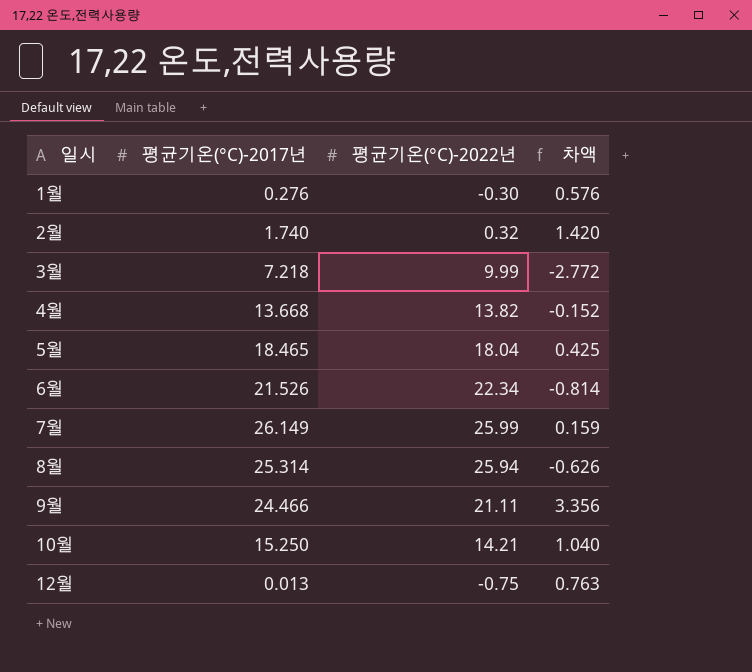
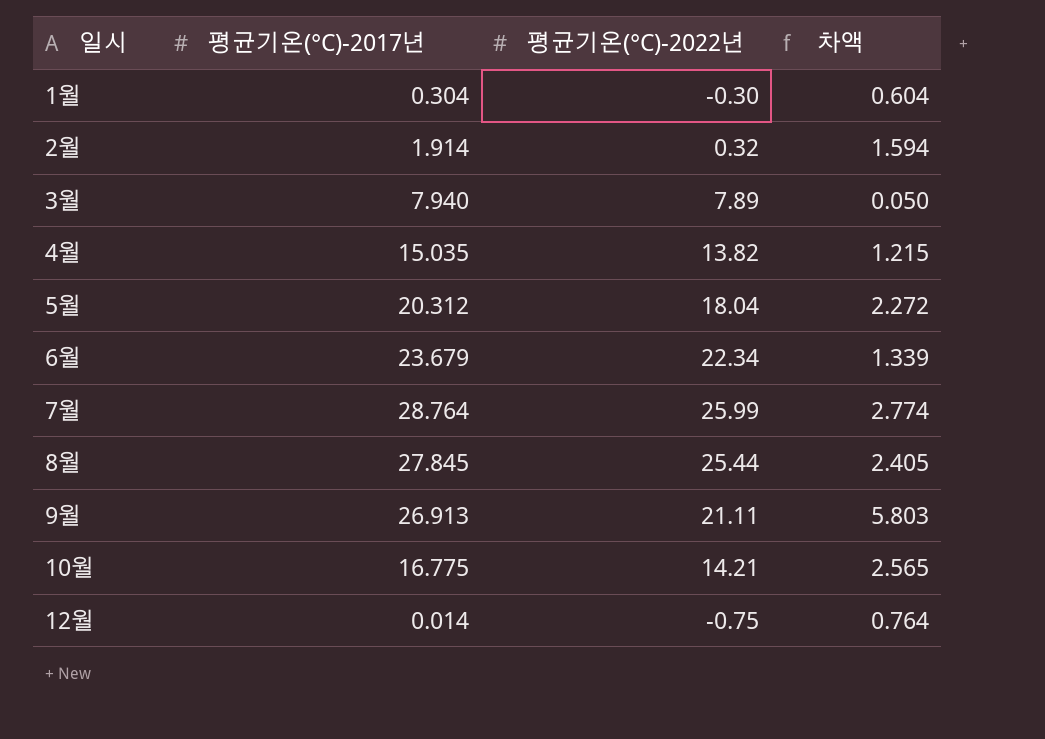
1월 | 평균기온(°C)-2017년: 0.276 -> 0.304
1월 | 차액: 0.576 -> 0.604
2월 | 평균기온(°C)-2017년: 1.740 -> 1.914
2월 | 차액: 1.420 -> 1.594
3월 | 평균기온(°C)-2017년: 7.218 -> 7.940
3월 | 평균기온(°C)-2022년: 9.99 -> 7.89
3월 | 차액: -2.772 -> 0.050
4월 | 평균기온(°C)-2017년: 13.668 -> 15.035
4월 | 차액: -0.152 -> 1.215
5월 | 평균기온(°C)-2017년: 18.465 -> 20.312
5월 | 차액: 0.425 -> 2.272
6월 | 평균기온(°C)-2017년: 21.526 -> 23.679
6월 | 차액: -0.814 -> 1.339
7월 | 평균기온(°C)-2017년: 26.149 -> 28.764
7월 | 차액: 0.159 -> 2.774
8월 | 평균기온(°C)-2017년: 25.314 -> 27.845
8월 | 평균기온(°C)-2022년: 25.94 -> 25.44
8월 | 차액: -0.626 -> 2.405
9월 | 평균기온(°C)-2017년: 24.466 -> 26.913
9월 | 차액: 3.356 -> 5.803
10월 | 평균기온(°C)-2017년: 15.250 -> 16.775
10월 | 차액: 1.040 -> 2.565
12월 | 평균기온(°C)-2017년: 0.013 -> 0.014
12월 | 차액: 0.763 -> 0.764

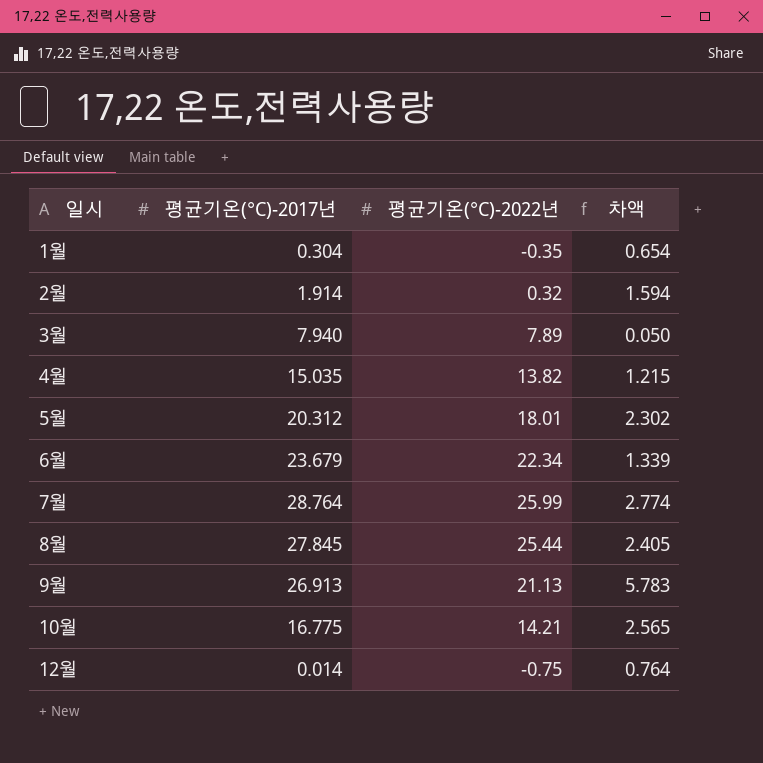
1월 | 평균기온(°C)-2022년: -0.30 -> -0.35
1월 | 차액: 0.604 -> 0.654
5월 | 평균기온(°C)-2022년: 18.04 -> 18.01
5월 | 차액: 2.272 -> 2.302
9월 | 평균기온(°C)-2022년: 21.11 -> 21.13
9월 | 차액: 5.803 -> 5.783

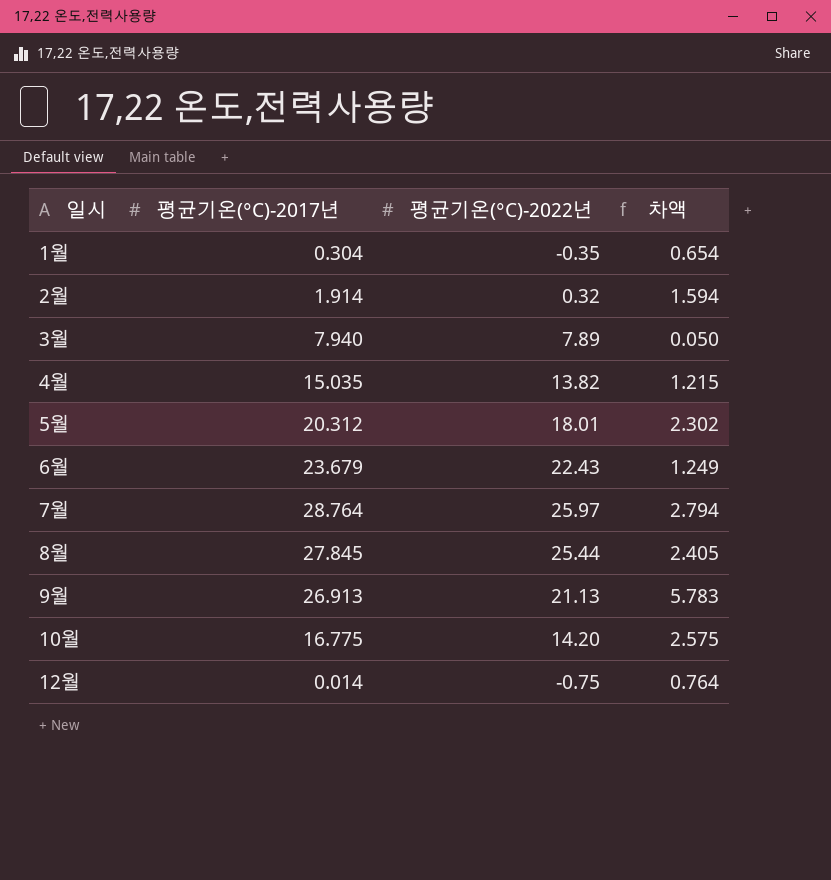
6월 | 평균기온(°C)-2022년: 22.34 -> 22.43
6월 | 차액: 1.339 -> 1.249
7월 | 평균기온(°C)-2022년: 25.99 -> 25.97
7월 | 차액: 2.774 -> 2.794
10월 | 평균기온(°C)-2022년: 14.21 -> 14.20
10월 | 차액: 2.565 -> 2.575

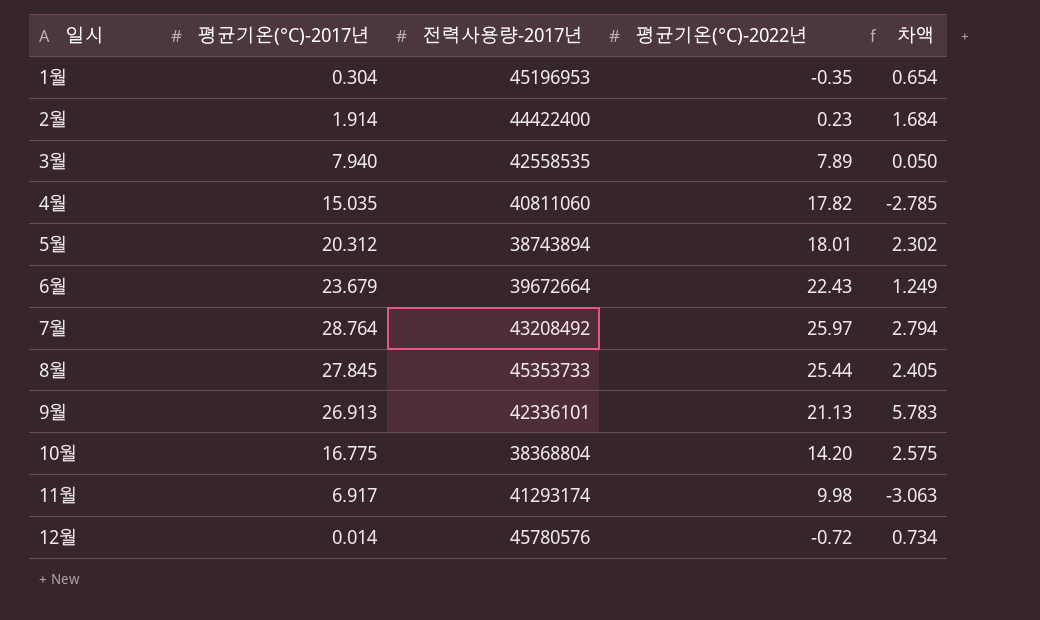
column 전력사용량-2017년 | position: none -> 3
2월 | 평균기온(°C)-2022년: 0.32 -> 0.23
2월 | 차액: 1.594 -> 1.684
4월 | 평균기온(°C)-2022년: 13.82 -> 17.82
4월 | 차액: 1.215 -> -2.785
row 11월: none -> 6.917 | 41293174 | 9.98 | -3.063
12월 | 평균기온(°C)-2022년: -0.75 -> -0.72
12월 | 차액: 0.764 -> 0.734

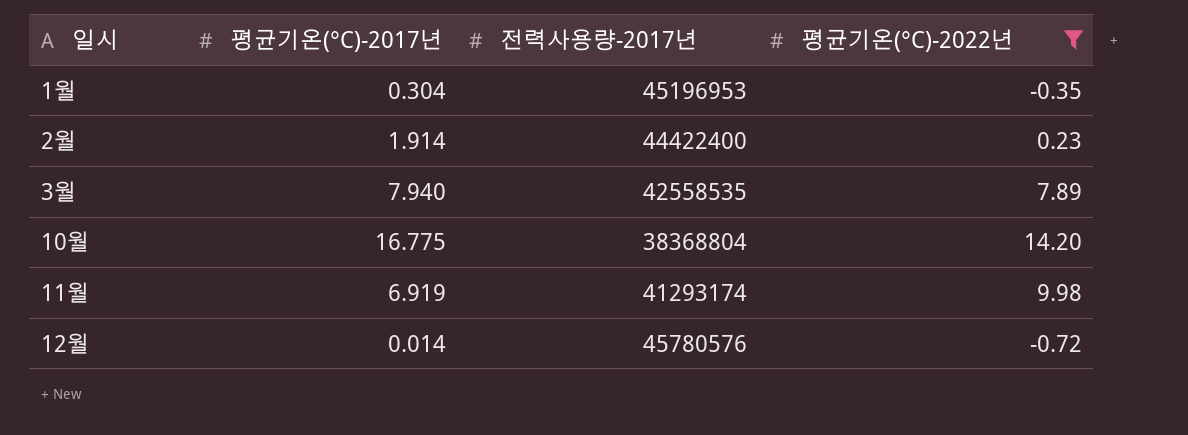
filter: none -> 평균기온(°C)-2022년 <= 14.20
column 차액 | formula: [평균기온(°C)-2017년] - [평균기온(°C)-2022년] -> none
11월 | 평균기온(°C)-2017년: 6.917 -> 6.919

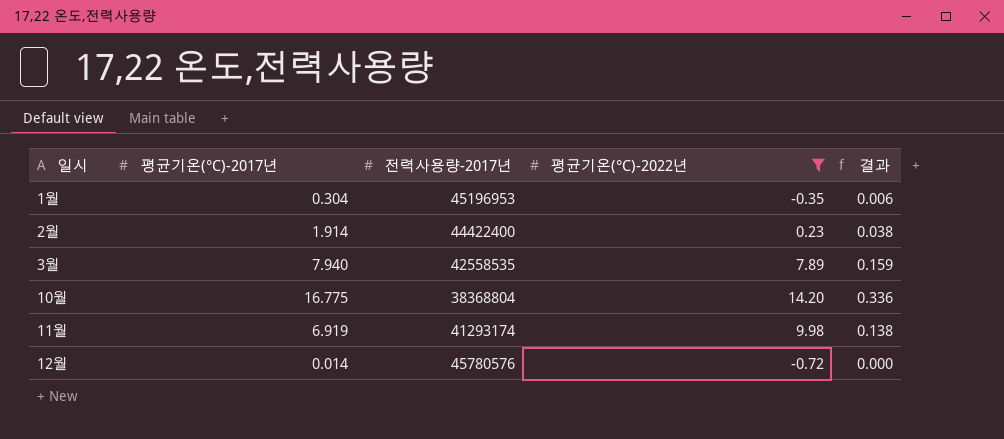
column 결과 | formula: none -> [평균기온(°C)-2017년] * 0.02

